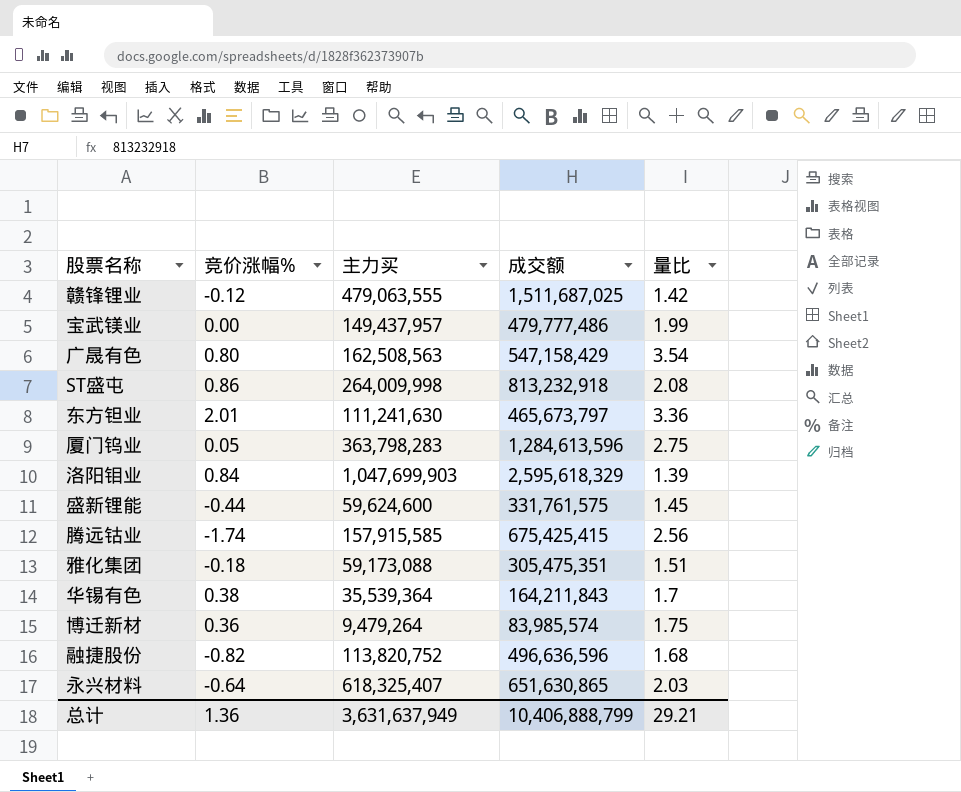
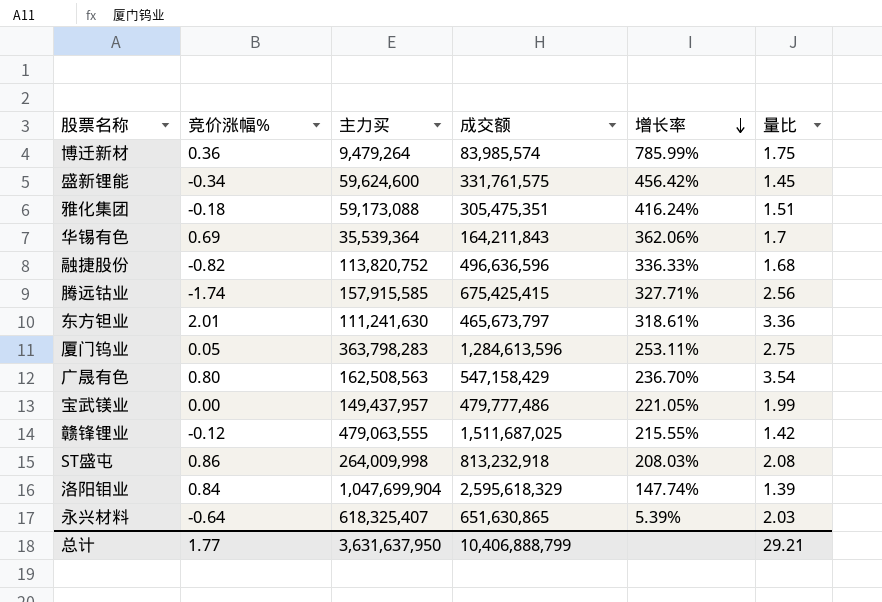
row order: none -> 增长率 descending
column 增长率 | formula: none -> ([成交额] - [主力买]) / [主力买]
盛新锂能 | 竞价涨幅%: -0.44 -> -0.34
华锡有色 | 竞价涨幅%: 0.38 -> 0.69
洛阳钼业 | 主力买: 1,047,699,903 -> 1,047,699,904
总计 | 竞价涨幅%: 1.36 -> 1.77
总计 | 主力买: 3,631,637,949 -> 3,631,637,950

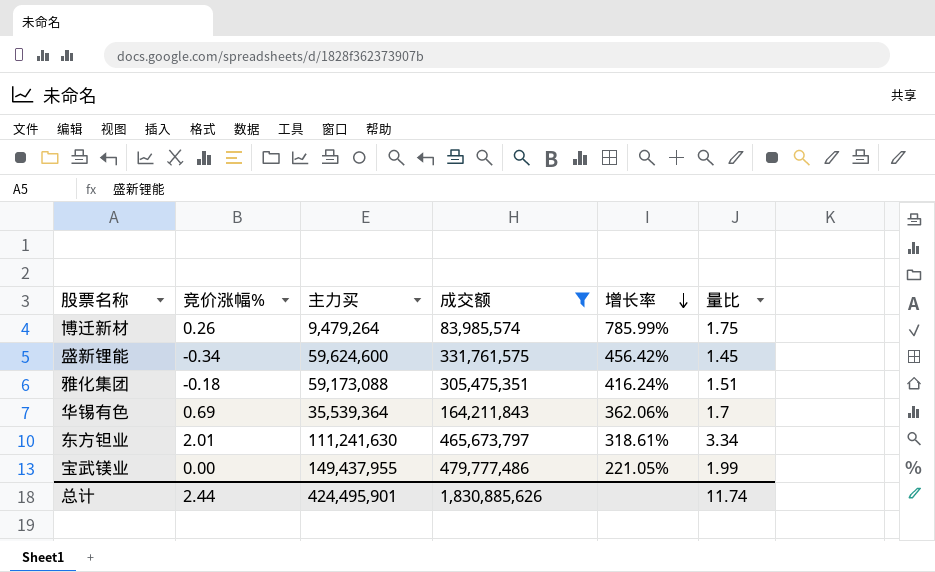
filter: none -> 成交额 <= 479,777,486
博迁新材 | 竞价涨幅%: 0.36 -> 0.26
东方钽业 | 量比: 3.36 -> 3.34
宝武镁业 | 主力买: 149,437,957 -> 149,437,955
总计 | 竞价涨幅%: 1.77 -> 2.44
总计 | 主力买: 3,631,637,950 -> 424,495,901
总计 | 成交额: 10,406,888,799 -> 1,830,885,626
总计 | 量比: 29.21 -> 11.74

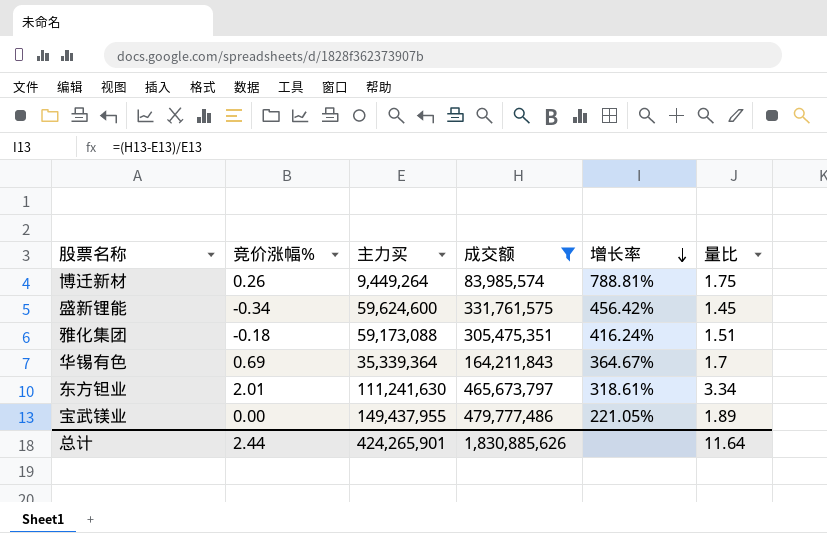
博迁新材 | 主力买: 9,479,264 -> 9,449,264
博迁新材 | 增长率: 785.99% -> 788.81%
华锡有色 | 主力买: 35,539,364 -> 35,339,364
华锡有色 | 增长率: 362.06% -> 364.67%
宝武镁业 | 量比: 1.99 -> 1.89
总计 | 主力买: 424,495,901 -> 424,265,901
总计 | 量比: 11.74 -> 11.64

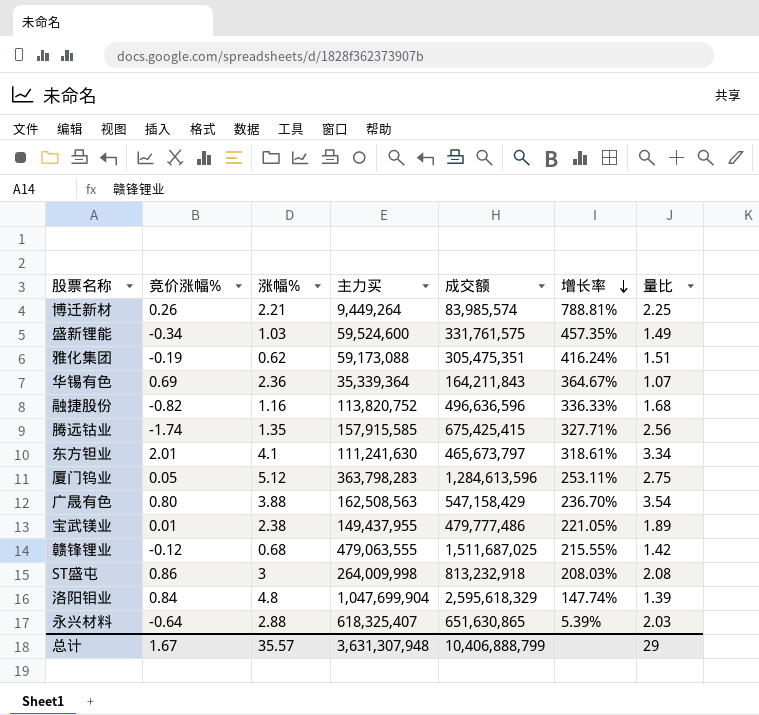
filter: 成交额 <= 479,777,486 -> none
column 涨幅% | position: none -> 3
博迁新材 | 量比: 1.75 -> 2.25
盛新锂能 | 主力买: 59,624,600 -> 59,524,600
盛新锂能 | 增长率: 456.42% -> 457.35%
盛新锂能 | 量比: 1.45 -> 1.49
雅化集团 | 竞价涨幅%: -0.18 -> -0.19
华锡有色 | 量比: 1.7 -> 1.07
宝武镁业 | 竞价涨幅%: 0.00 -> 0.01
总计 | 竞价涨幅%: 2.44 -> 1.67
总计 | 主力买: 424,265,901 -> 3,631,307,948
总计 | 成交额: 1,830,885,626 -> 10,406,888,799
总计 | 量比: 11.64 -> 29

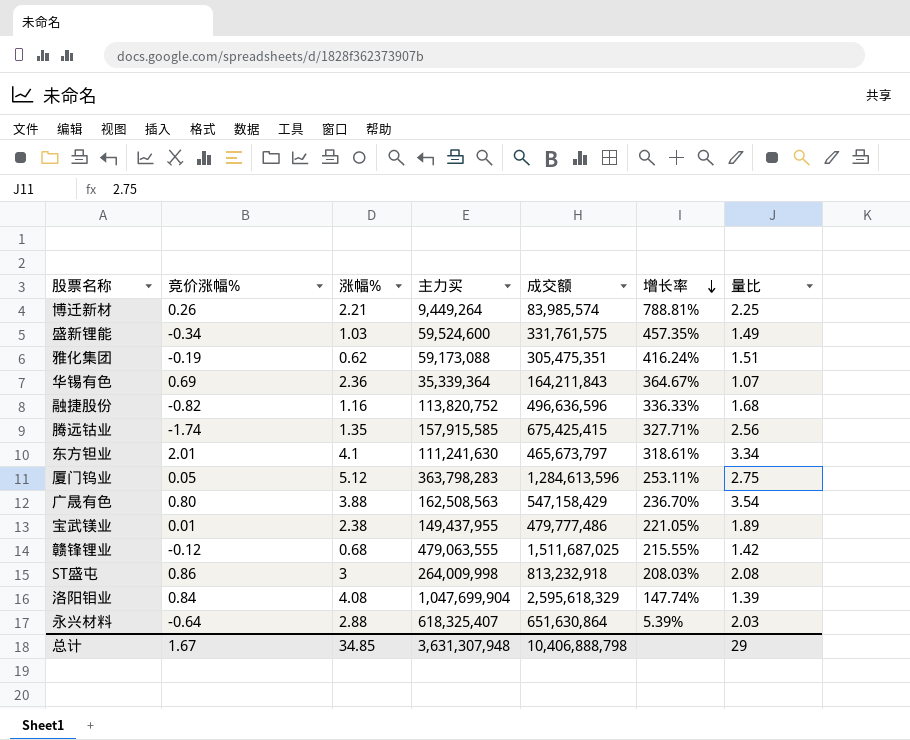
洛阳钼业 | 涨幅%: 4.8 -> 4.08
永兴材料 | 成交额: 651,630,865 -> 651,630,864
总计 | 涨幅%: 35.57 -> 34.85
总计 | 成交额: 10,406,888,799 -> 10,406,888,798

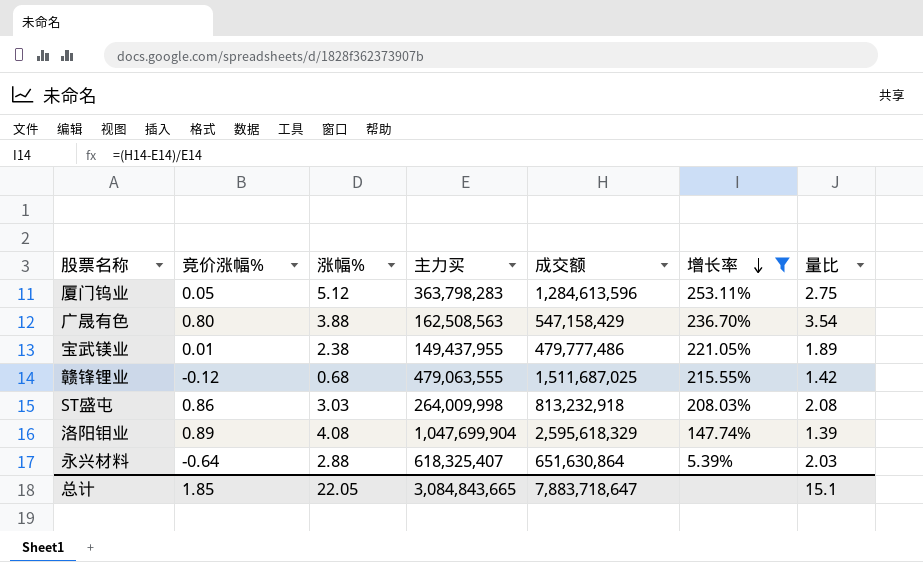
filter: none -> 增长率 <= 253.11%
ST盛屯 | 涨幅%: 3 -> 3.03
洛阳钼业 | 竞价涨幅%: 0.84 -> 0.89
总计 | 竞价涨幅%: 1.67 -> 1.85
总计 | 涨幅%: 34.85 -> 22.05
总计 | 主力买: 3,631,307,948 -> 3,084,843,665
总计 | 成交额: 10,406,888,798 -> 7,883,718,647
总计 | 量比: 29 -> 15.1

